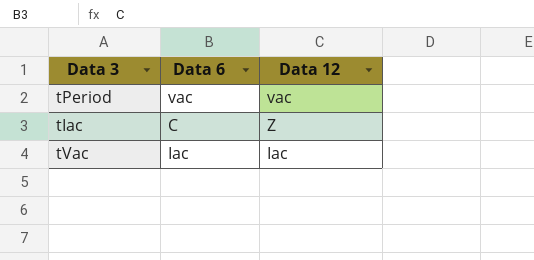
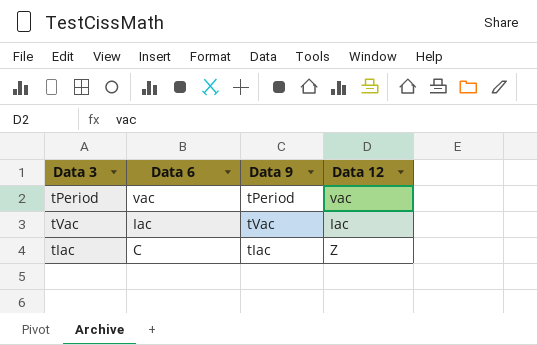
row order: none -> Data 6 descending
column Data 9 | position: none -> 3

